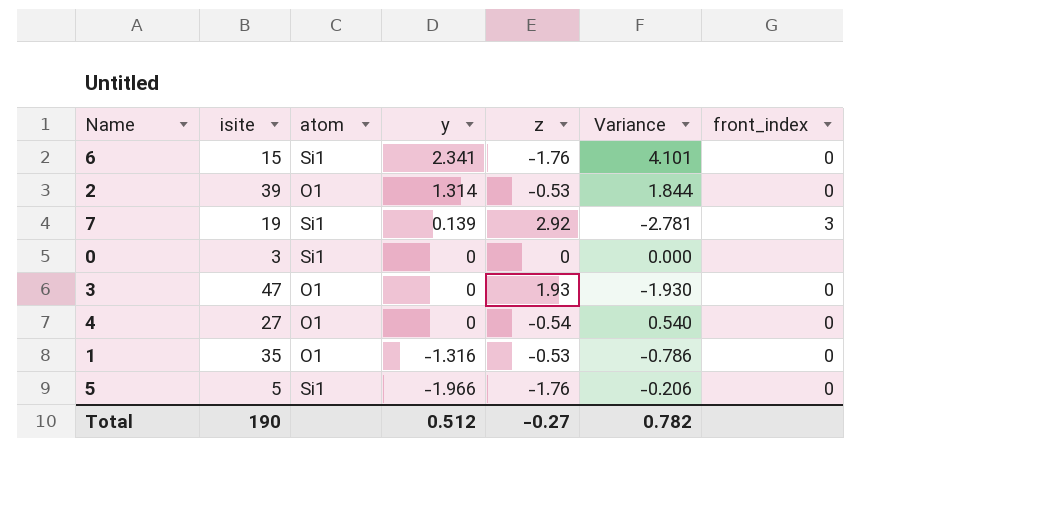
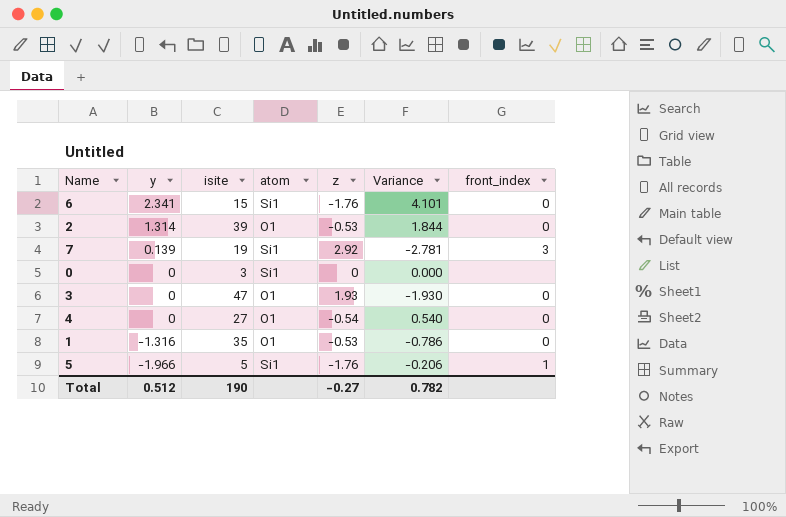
column y | position: 4 -> 2
5 | front_index: 0 -> 1

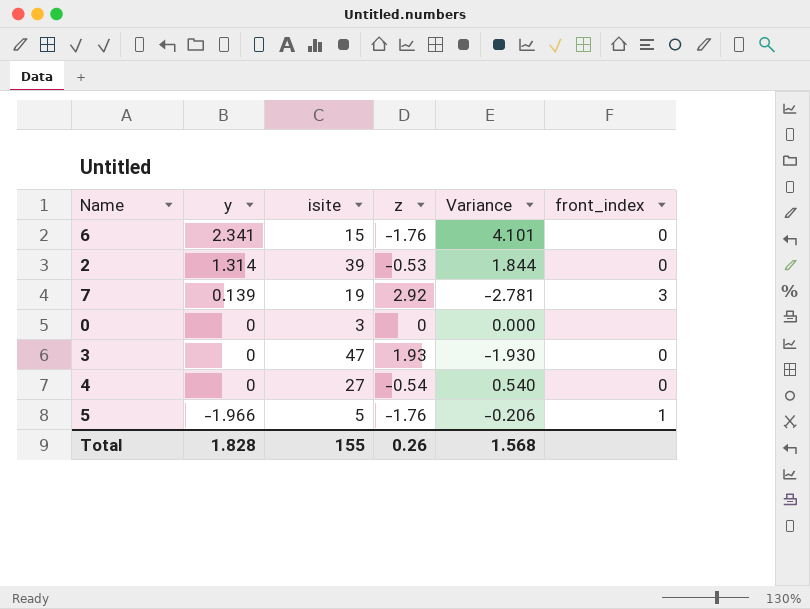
column atom | position: 4 -> none
row 1: -1.316 | 35 | O1 | -0.53 | -0.786 | 0 -> none
Total | y: 0.512 -> 1.828
Total | isite: 190 -> 155
Total | z: -0.27 -> 0.26
Total | Variance: 0.782 -> 1.568

